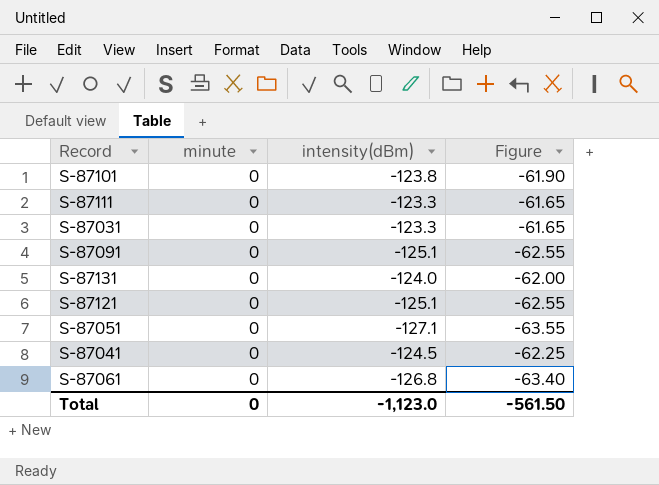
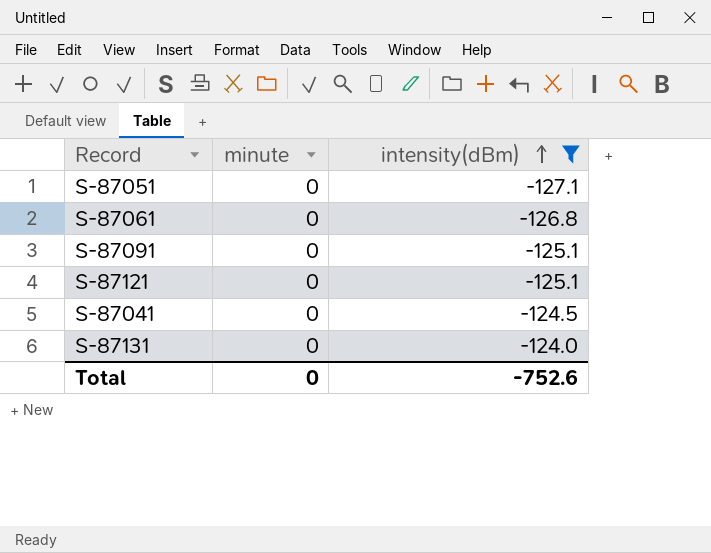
filter: none -> intensity(dBm) <= -124.0
row order: none -> intensity(dBm) ascending
column Figure | formula: [intensity(dBm)] * 0.5 -> none
Total | intensity(dBm): -1,123.0 -> -752.6

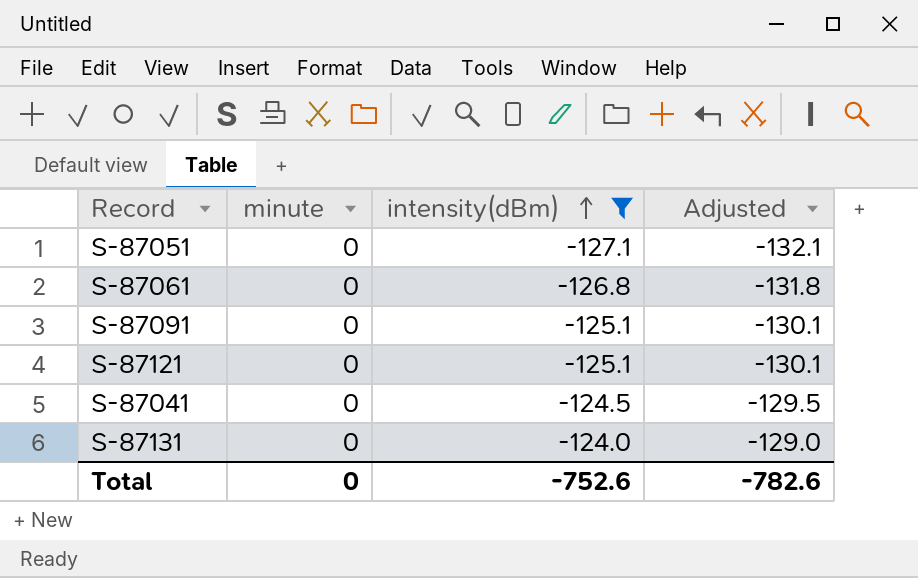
column Adjusted | formula: none -> [intensity(dBm)] - 5

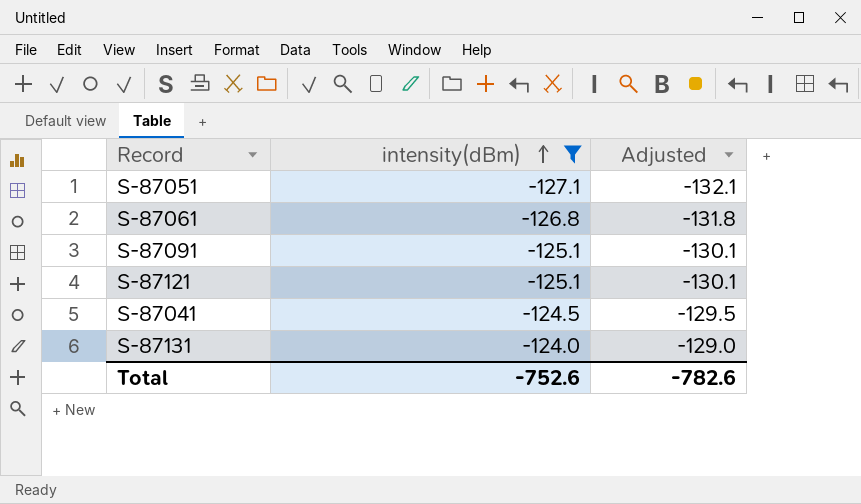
column minute | position: 2 -> none

